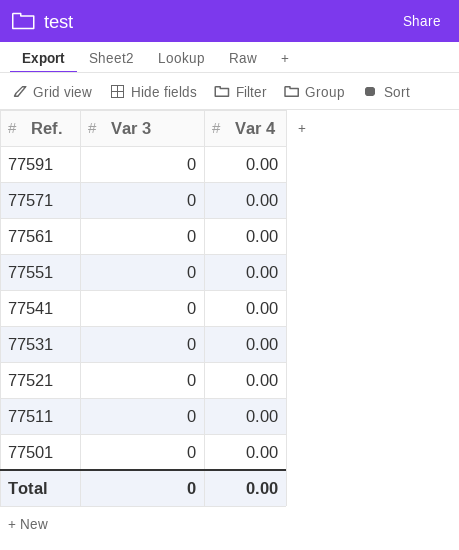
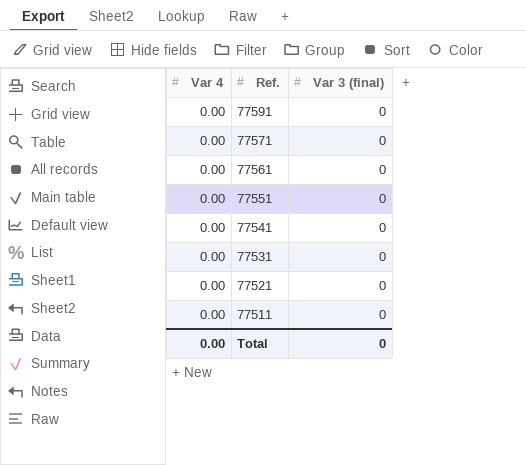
column Var 4 | position: 3 -> 1
column name: Var 3 -> Var 3 (final)
row 77501: 0 | 0.00 -> none

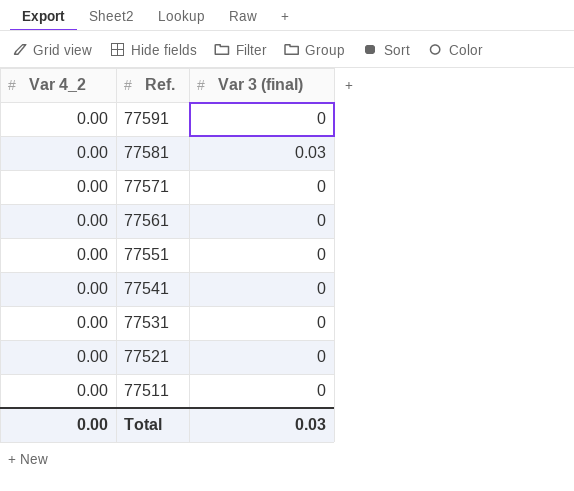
column name: Var 4 -> Var 4_2
row 77581: none -> 0.00 | 0.03
Total | Var 3 (final): 0 -> 0.03

